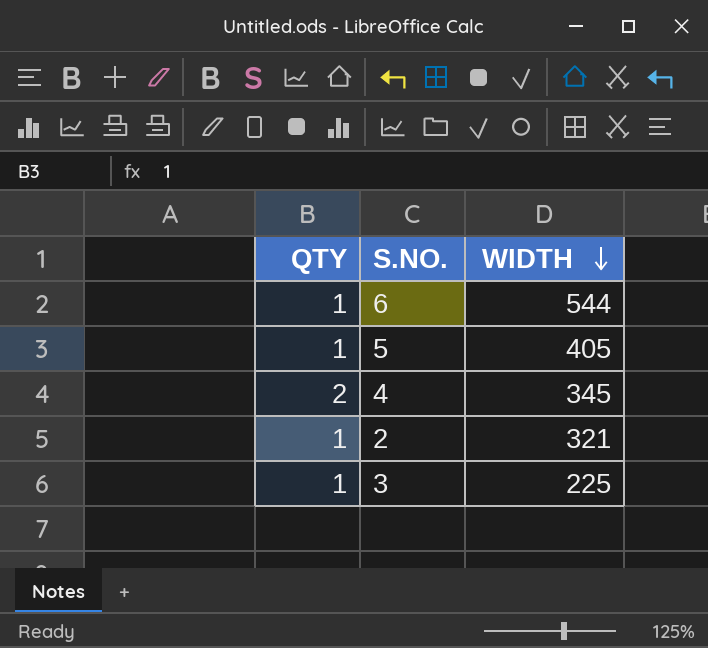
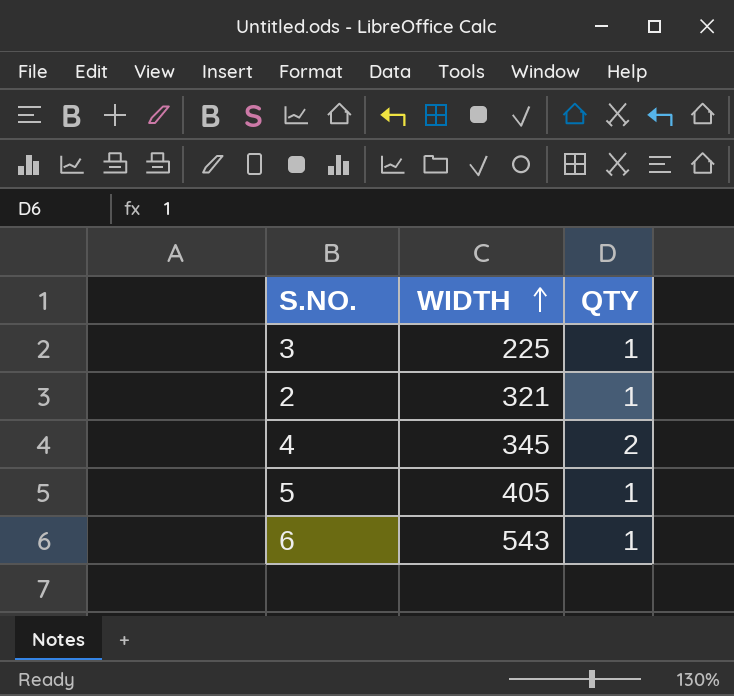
row order: WIDTH descending -> WIDTH ascending
column QTY | position: 1 -> 3
6 | WIDTH: 544 -> 543

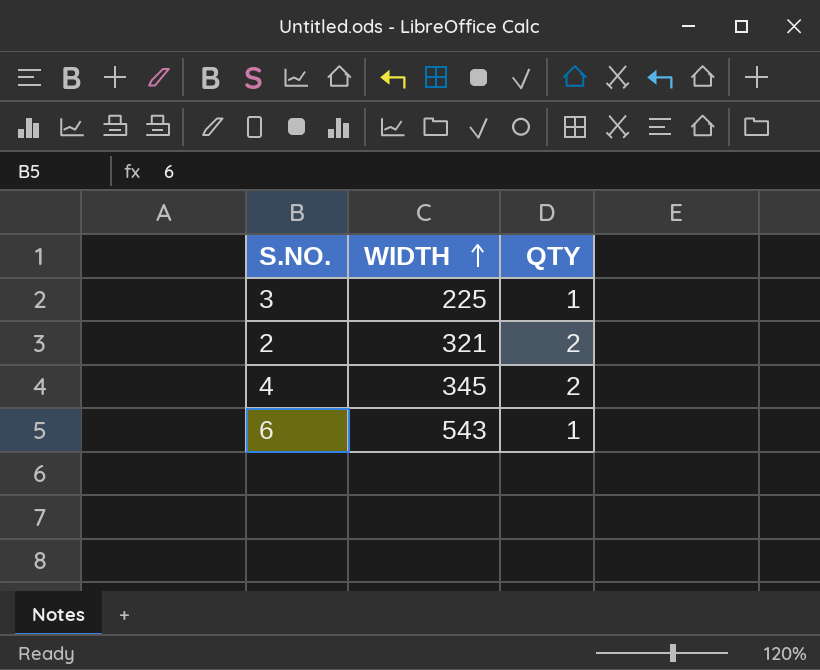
row 5: 405 | 1 -> none
2 | QTY: 1 -> 2

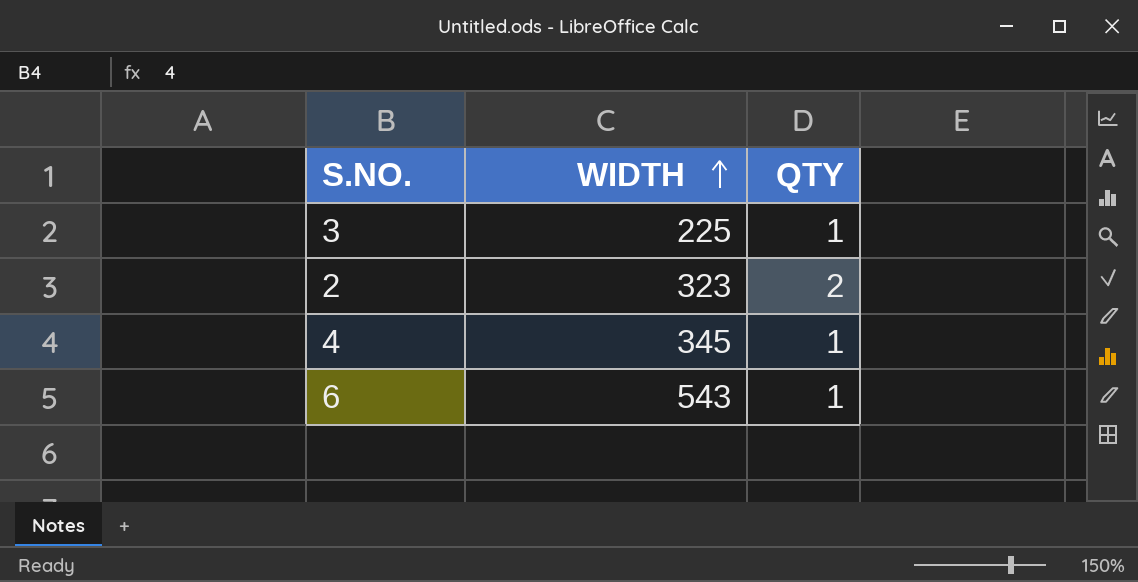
2 | WIDTH: 321 -> 323
4 | QTY: 2 -> 1

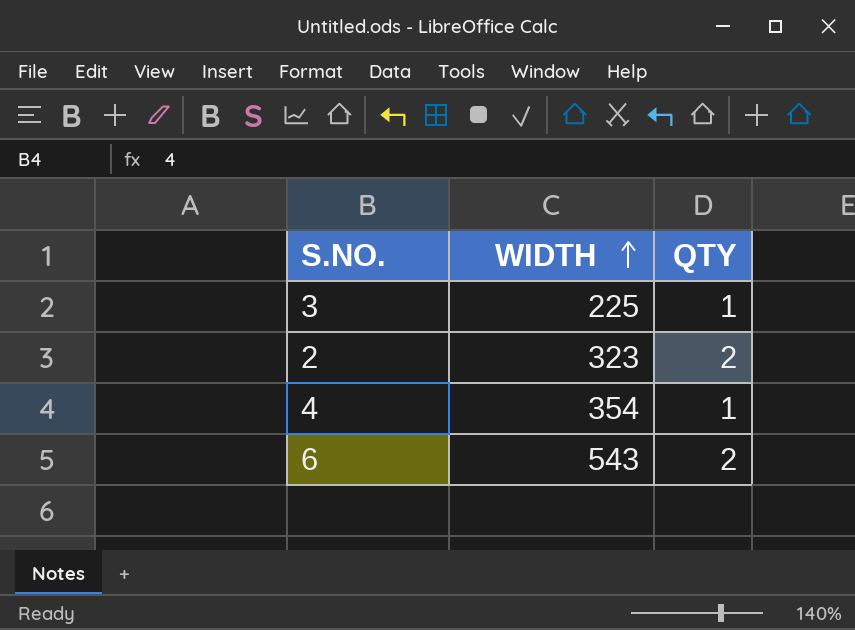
4 | WIDTH: 345 -> 354
6 | QTY: 1 -> 2

